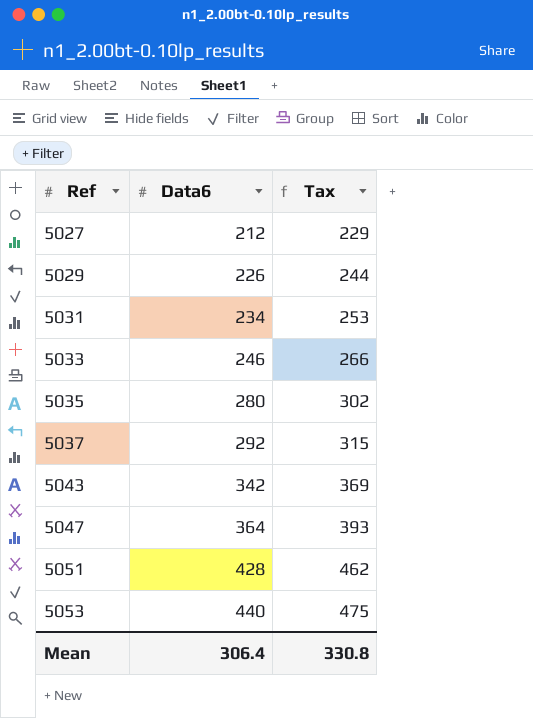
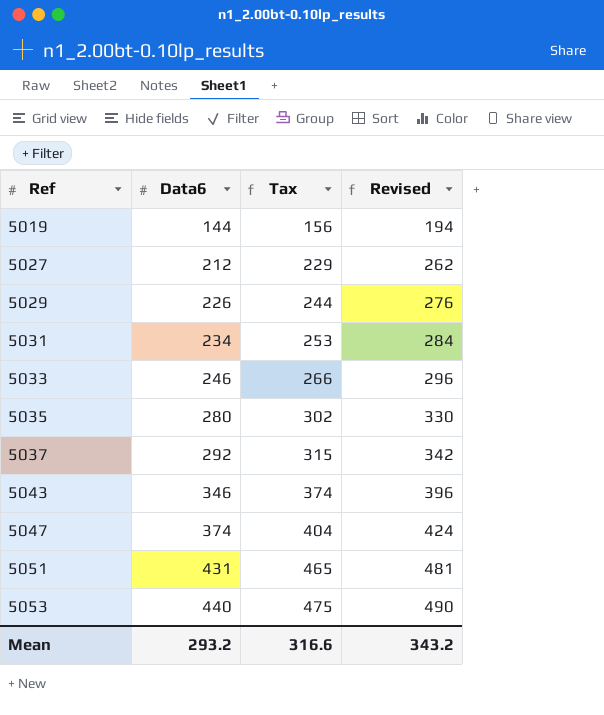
column Revised | formula: none -> [Data6] + 50
row 5019: none -> 144 | 156 | 194
5043 | Data6: 342 -> 346
5043 | Tax: 369 -> 374
5047 | Data6: 364 -> 374
5047 | Tax: 393 -> 404
5051 | Data6: 428 -> 431
5051 | Tax: 462 -> 465
Mean | Data6: 306.4 -> 293.2
Mean | Tax: 330.8 -> 316.6

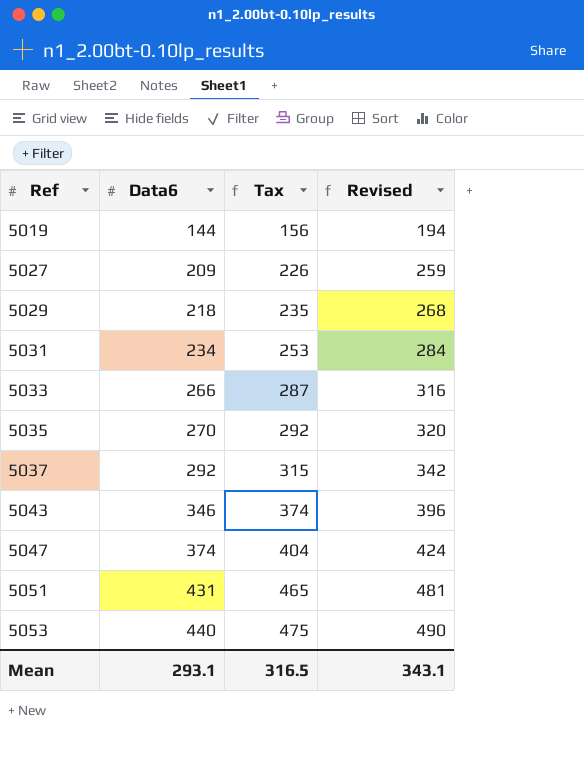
5027 | Data6: 212 -> 209
5027 | Tax: 229 -> 226
5027 | Revised: 262 -> 259
5029 | Data6: 226 -> 218
5029 | Tax: 244 -> 235
5029 | Revised: 276 -> 268
5033 | Data6: 246 -> 266
5033 | Tax: 266 -> 287
5033 | Revised: 296 -> 316
5035 | Data6: 280 -> 270
5035 | Tax: 302 -> 292
5035 | Revised: 330 -> 320
Mean | Data6: 293.2 -> 293.1
Mean | Tax: 316.6 -> 316.5
Mean | Revised: 343.2 -> 343.1

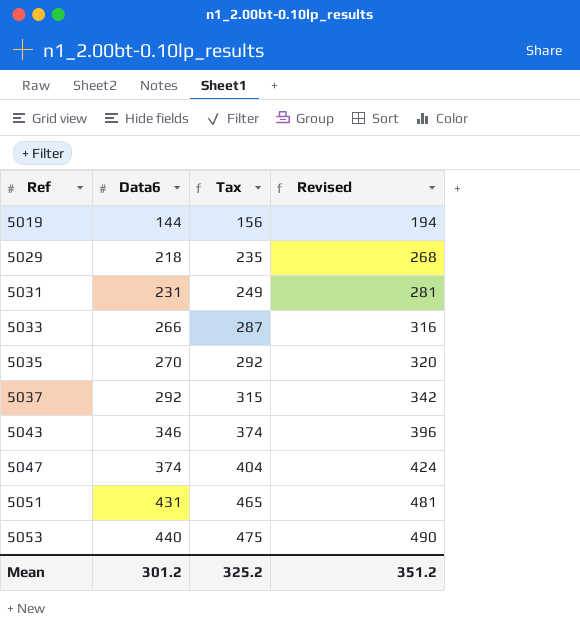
row 5027: 209 | 226 | 259 -> none
5031 | Data6: 234 -> 231
5031 | Tax: 253 -> 249
5031 | Revised: 284 -> 281
Mean | Data6: 293.1 -> 301.2
Mean | Tax: 316.5 -> 325.2
Mean | Revised: 343.1 -> 351.2

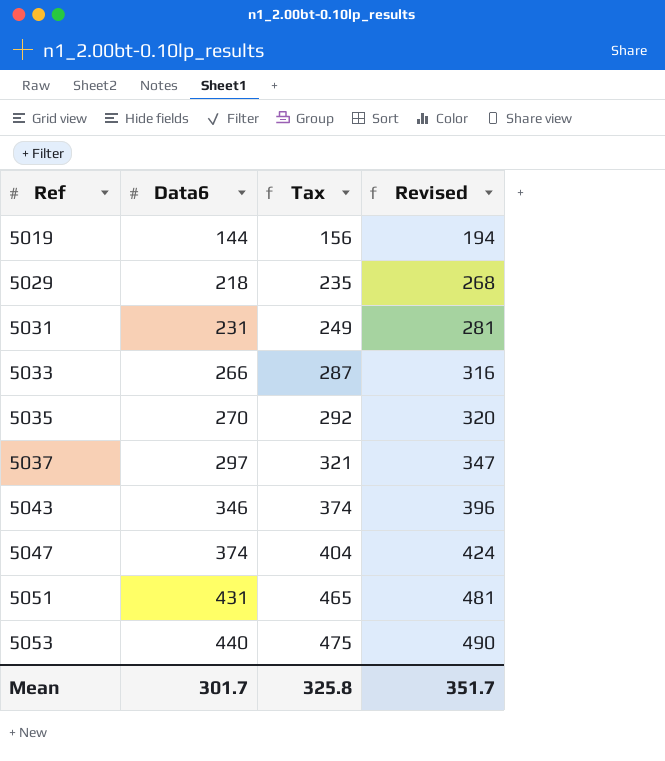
5037 | Data6: 292 -> 297
5037 | Tax: 315 -> 321
5037 | Revised: 342 -> 347
Mean | Data6: 301.2 -> 301.7
Mean | Tax: 325.2 -> 325.8
Mean | Revised: 351.2 -> 351.7

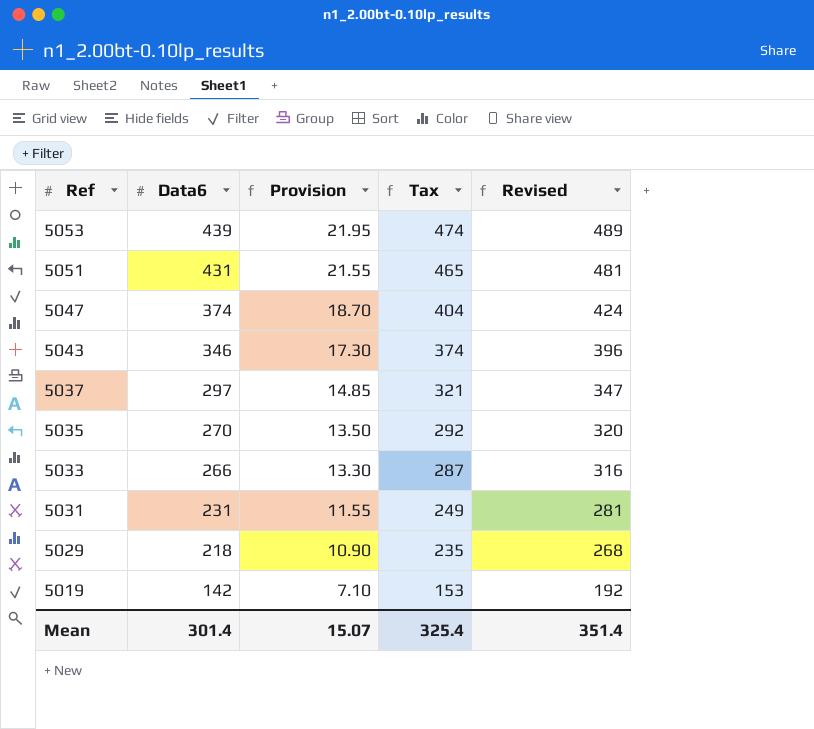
row order: Ref ascending -> Ref descending
column Provision | formula: none -> [Data6] * 0.05
5053 | Data6: 440 -> 439
5053 | Tax: 475 -> 474
5053 | Revised: 490 -> 489
5019 | Data6: 144 -> 142
5019 | Tax: 156 -> 153
5019 | Revised: 194 -> 192
Mean | Data6: 301.7 -> 301.4
Mean | Tax: 325.8 -> 325.4
Mean | Revised: 351.7 -> 351.4

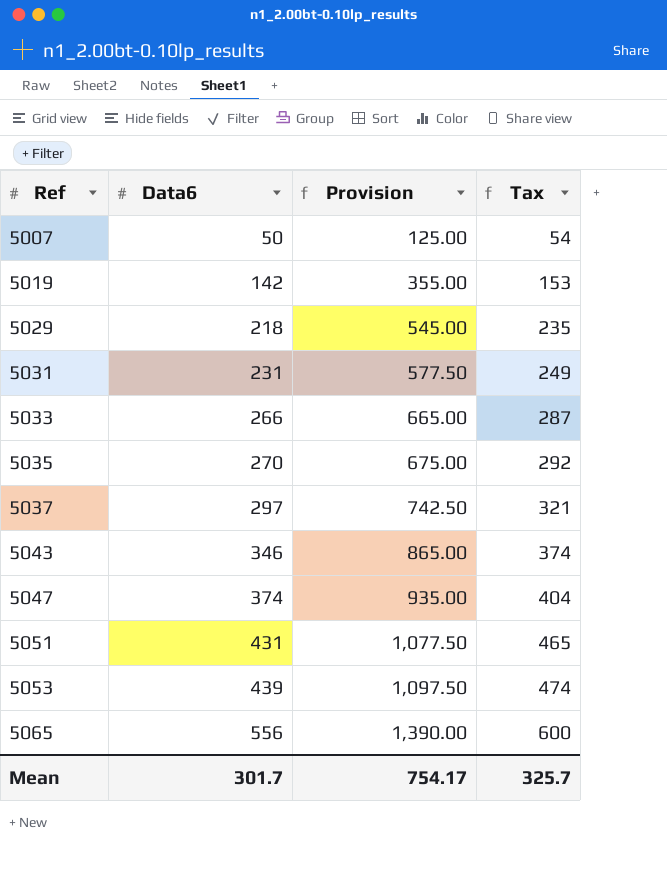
row order: Ref descending -> Ref ascending
column Revised | formula: [Data6] + 50 -> none
column Provision | formula: [Data6] * 0.05 -> [Data6] * 2.5
row 5007: none -> 50 | 125.00 | 54
row 5065: none -> 556 | 1,390.00 | 600
Mean | Data6: 301.4 -> 301.7
Mean | Provision: 15.07 -> 754.17
Mean | Tax: 325.4 -> 325.7

